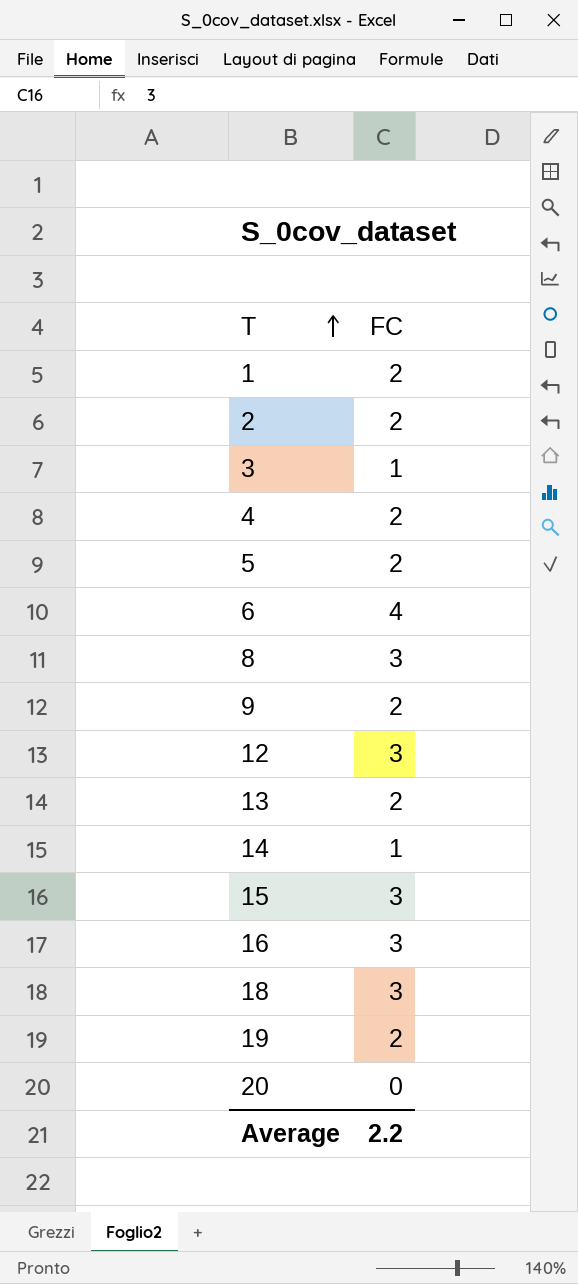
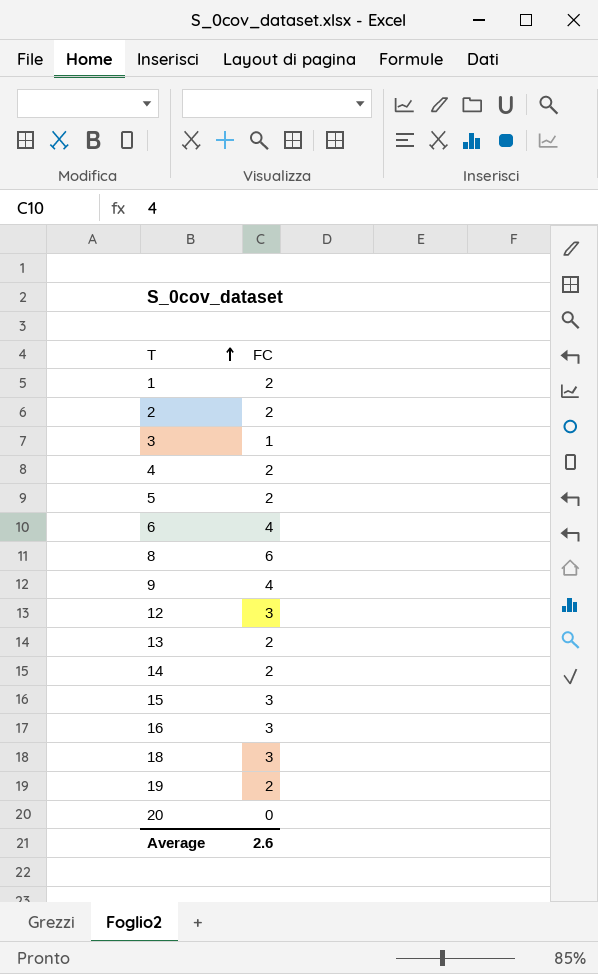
8 | FC: 3 -> 6
9 | FC: 2 -> 4
14 | FC: 1 -> 2
Average | FC: 2.2 -> 2.6

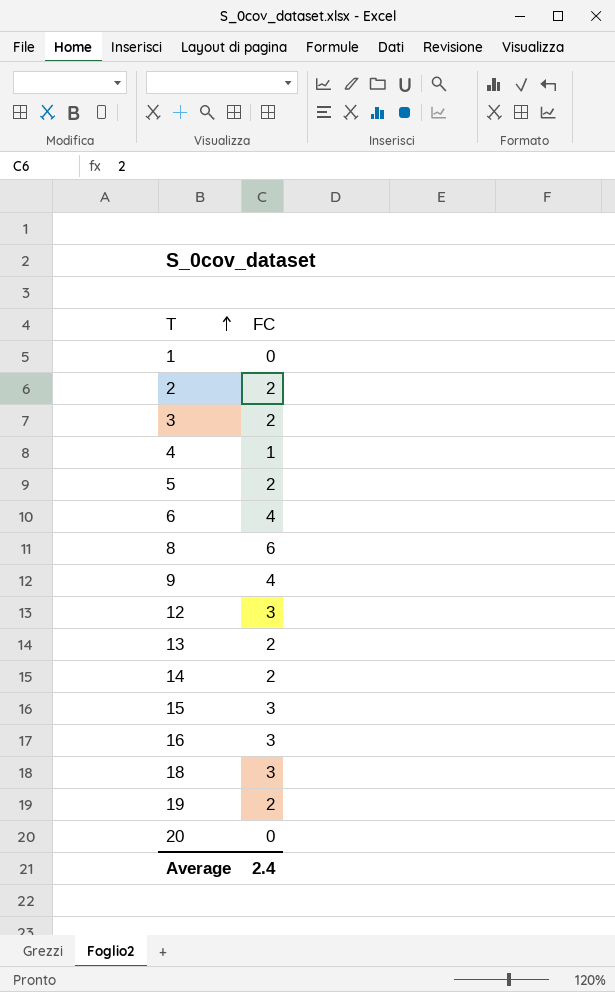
1 | FC: 2 -> 0
3 | FC: 1 -> 2
4 | FC: 2 -> 1
Average | FC: 2.6 -> 2.4

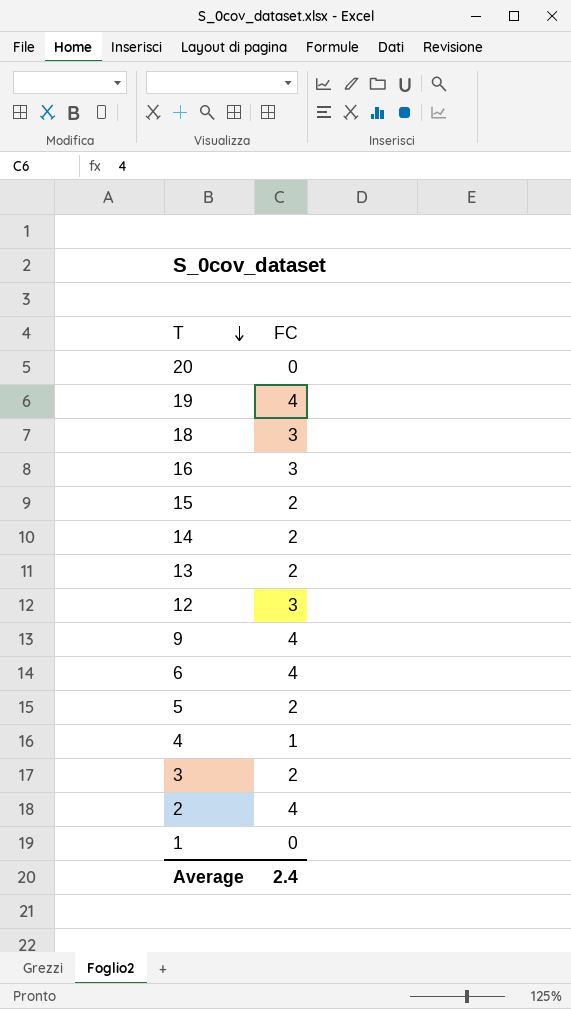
row order: T ascending -> T descending
row 8: 6 -> none
19 | FC: 2 -> 4
15 | FC: 3 -> 2
2 | FC: 2 -> 4

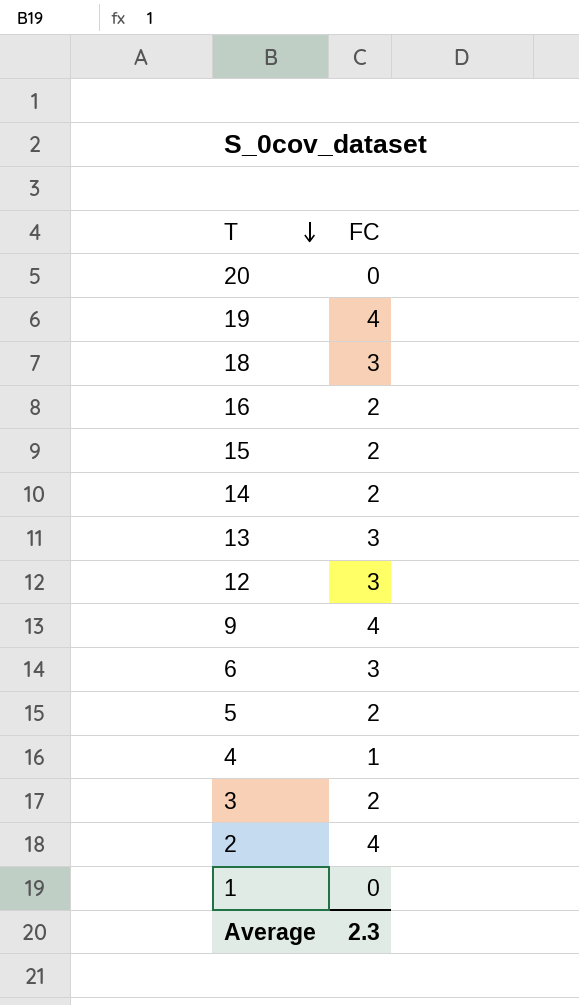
16 | FC: 3 -> 2
13 | FC: 2 -> 3
6 | FC: 4 -> 3
Average | FC: 2.4 -> 2.3

